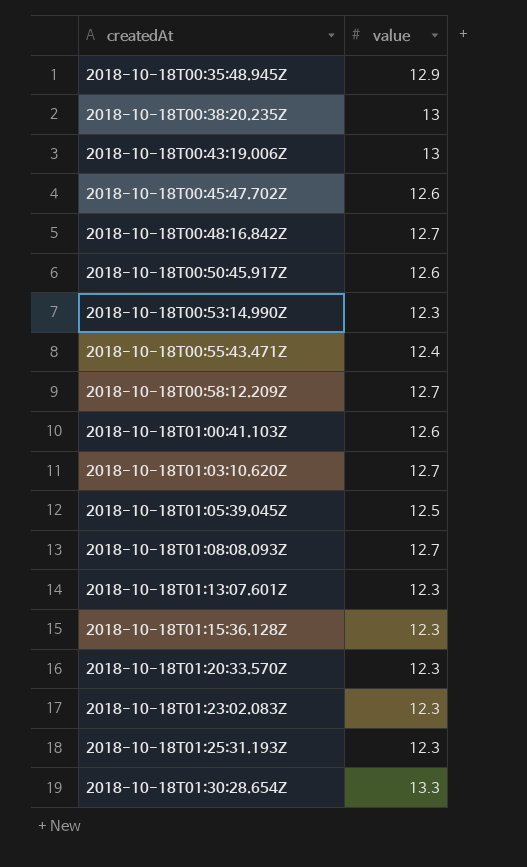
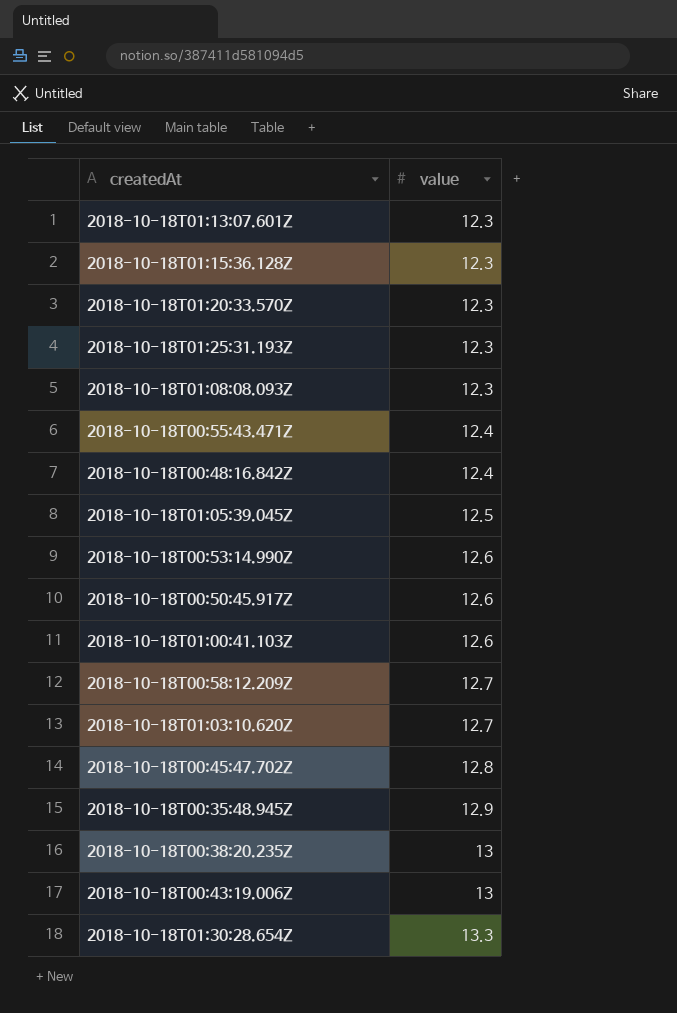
row order: createdAt ascending -> value ascending
row 2018-10-18T01:23:02.083Z: 12.3 -> none
2018-10-18T01:08:08.093Z | value: 12.7 -> 12.3
2018-10-18T00:48:16.842Z | value: 12.7 -> 12.4
2018-10-18T00:53:14.990Z | value: 12.3 -> 12.6
2018-10-18T00:45:47.702Z | value: 12.6 -> 12.8

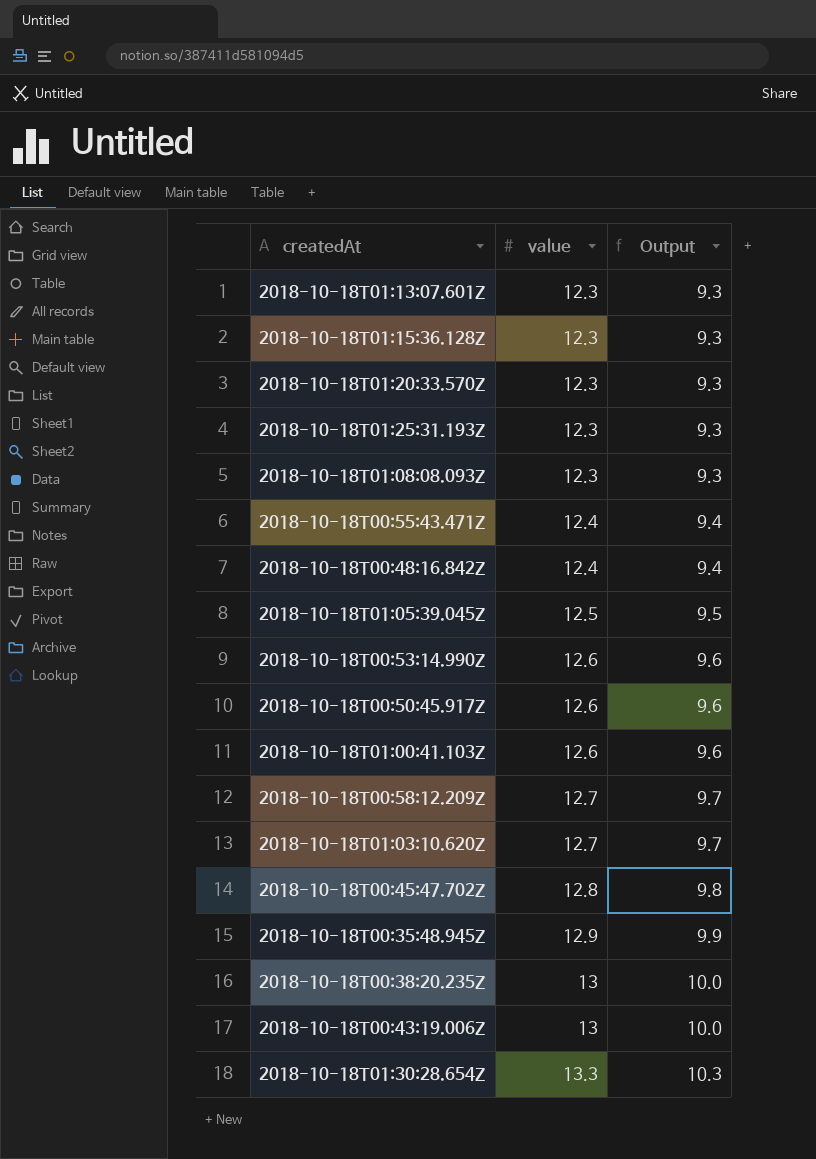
column Output | formula: none -> [value] - 3

